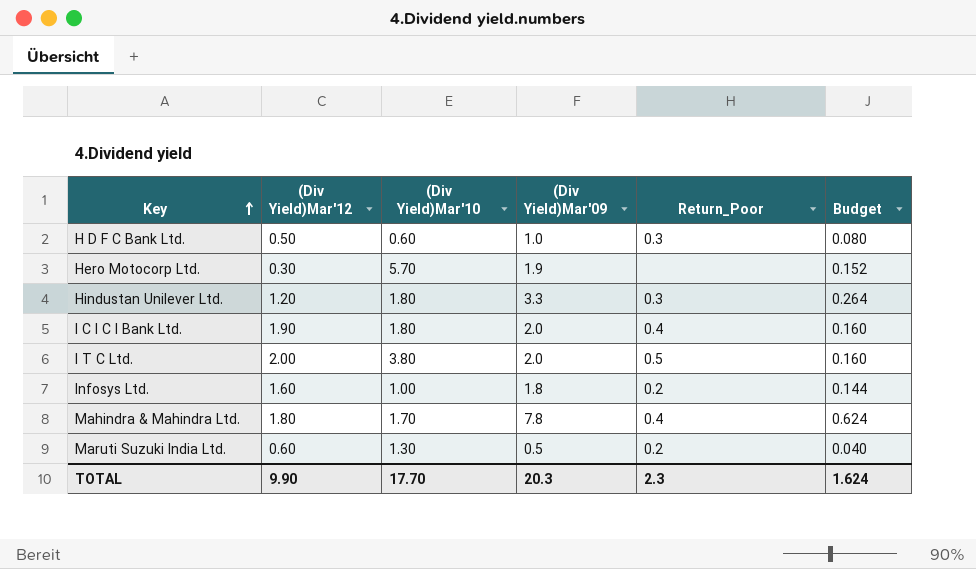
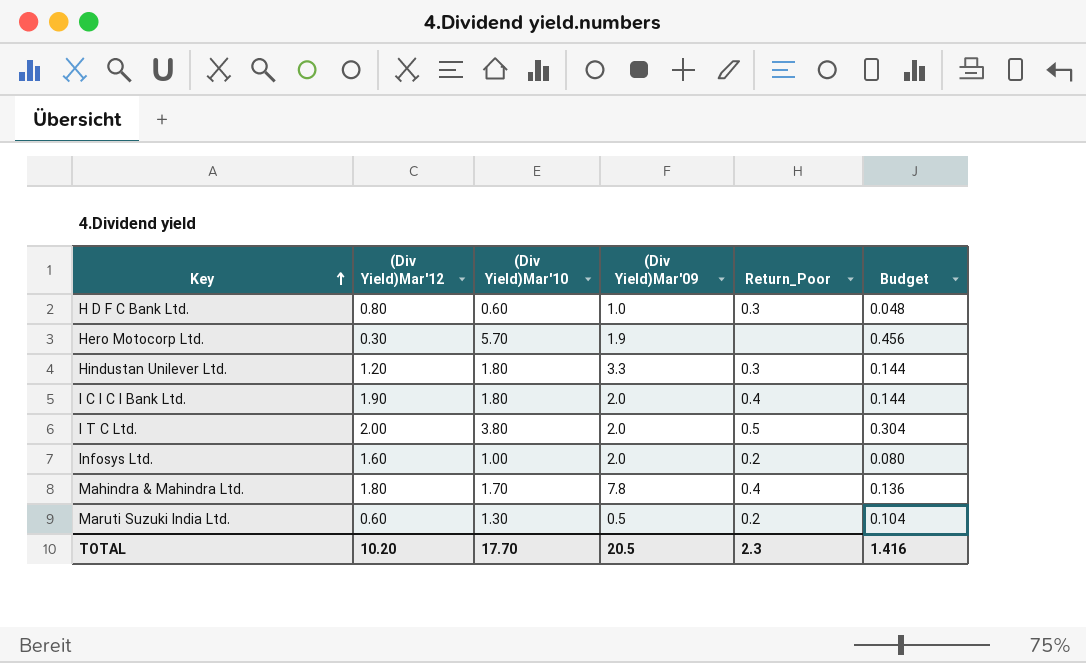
column Budget | formula: [(Div Yield)Mar'09] * 0.08 -> [(Div Yield)Mar'10] * 0.08
H D F C Bank Ltd. | (Div Yield)Mar'12: 0.50 -> 0.80
Infosys Ltd. | (Div Yield)Mar'09: 1.8 -> 2.0
TOTAL | (Div Yield)Mar'12: 9.90 -> 10.20
TOTAL | (Div Yield)Mar'09: 20.3 -> 20.5
TOTAL | Budget: 1.624 -> 1.416

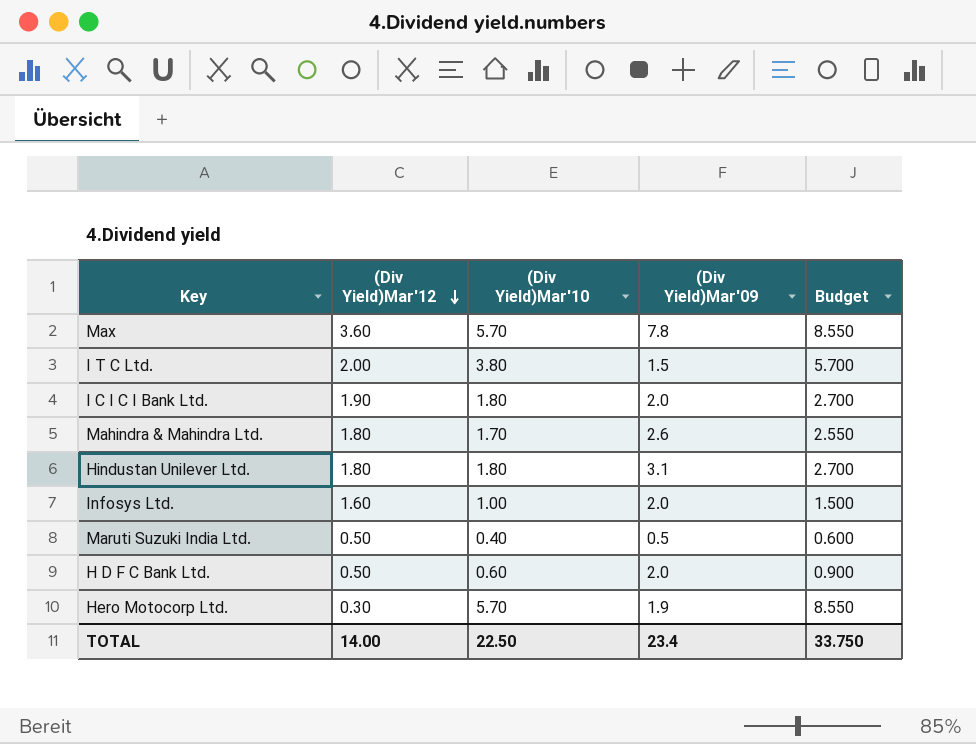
row order: Key ascending -> (Div Yield)Mar'12 descending
column Return_Poor | position: 5 -> none
column Budget | formula: [(Div Yield)Mar'10] * 0.08 -> [(Div Yield)Mar'10] * 1.5
row Max: none -> 3.60 | 5.70 | 7.8 | 8.550
I T C Ltd. | (Div Yield)Mar'09: 2.0 -> 1.5
Mahindra & Mahindra Ltd. | (Div Yield)Mar'09: 7.8 -> 2.6
Hindustan Unilever Ltd. | (Div Yield)Mar'12: 1.20 -> 1.80
Hindustan Unilever Ltd. | (Div Yield)Mar'09: 3.3 -> 3.1
Maruti Suzuki India Ltd. | (Div Yield)Mar'12: 0.60 -> 0.50
Maruti Suzuki India Ltd. | (Div Yield)Mar'10: 1.30 -> 0.40
H D F C Bank Ltd. | (Div Yield)Mar'12: 0.80 -> 0.50
H D F C Bank Ltd. | (Div Yield)Mar'09: 1.0 -> 2.0
TOTAL | (Div Yield)Mar'12: 10.20 -> 14.00
TOTAL | (Div Yield)Mar'10: 17.70 -> 22.50
TOTAL | (Div Yield)Mar'09: 20.5 -> 23.4
TOTAL | Budget: 1.416 -> 33.750

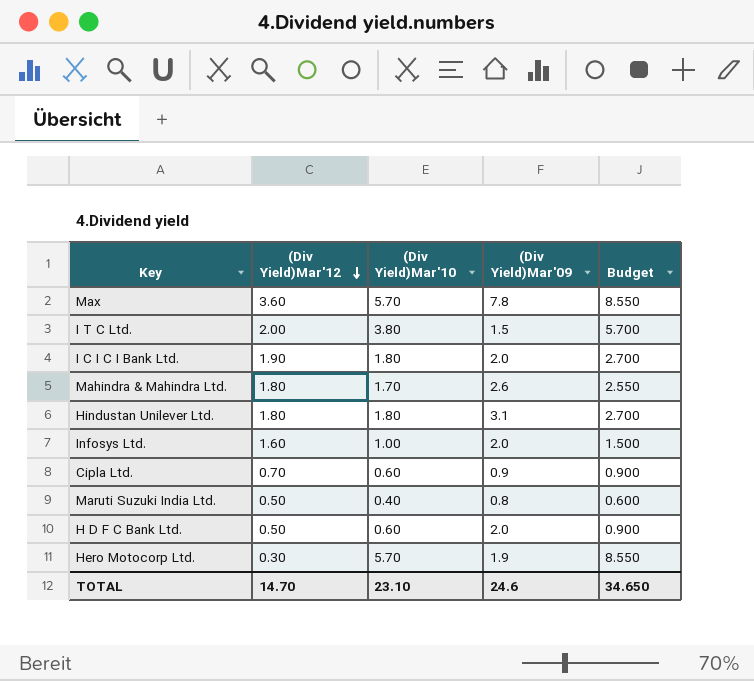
row Cipla Ltd.: none -> 0.70 | 0.60 | 0.9 | 0.900
Maruti Suzuki India Ltd. | (Div Yield)Mar'09: 0.5 -> 0.8
TOTAL | (Div Yield)Mar'12: 14.00 -> 14.70
TOTAL | (Div Yield)Mar'10: 22.50 -> 23.10
TOTAL | (Div Yield)Mar'09: 23.4 -> 24.6
TOTAL | Budget: 33.750 -> 34.650

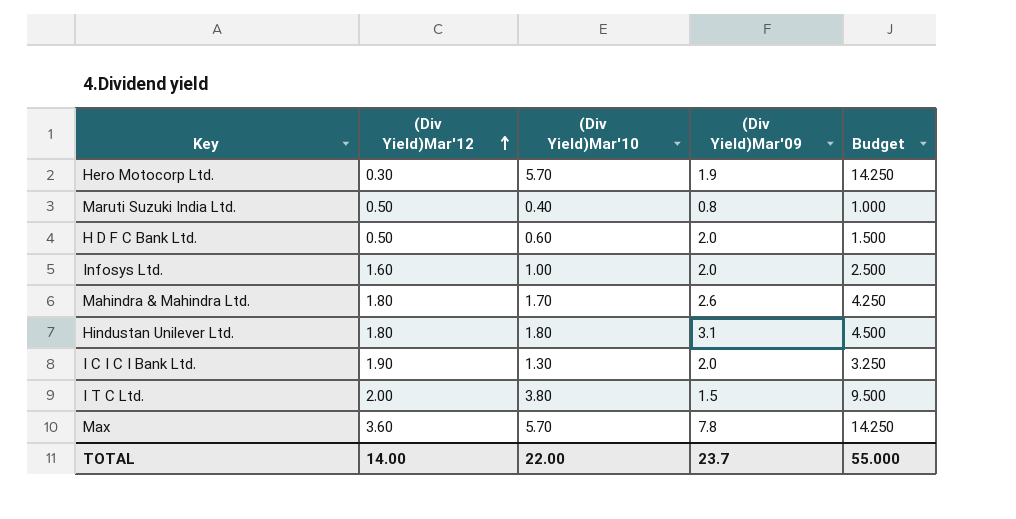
row order: (Div Yield)Mar'12 descending -> (Div Yield)Mar'12 ascending
column Budget | formula: [(Div Yield)Mar'10] * 1.5 -> [(Div Yield)Mar'10] * 2.5
row Cipla Ltd.: 0.70 | 0.60 | 0.9 | 0.900 -> none
I C I C I Bank Ltd. | (Div Yield)Mar'10: 1.80 -> 1.30
TOTAL | (Div Yield)Mar'12: 14.70 -> 14.00
TOTAL | (Div Yield)Mar'10: 23.10 -> 22.00
TOTAL | (Div Yield)Mar'09: 24.6 -> 23.7
TOTAL | Budget: 34.650 -> 55.000

